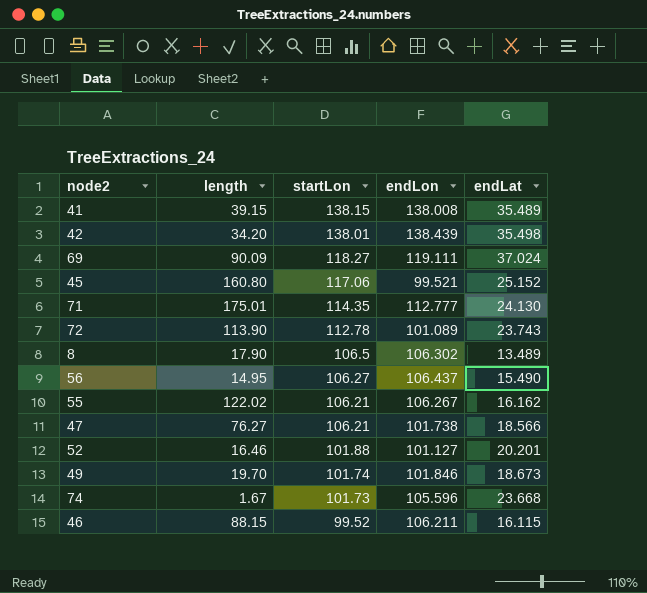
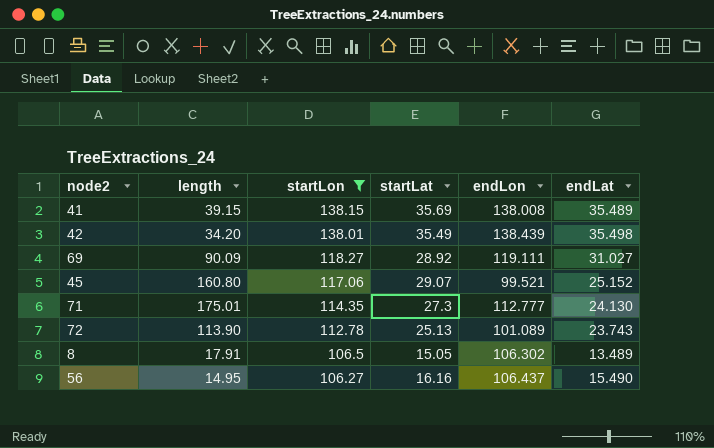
filter: none -> startLon >= 106.27
column startLat | position: none -> 4
69 | endLat: 37.024 -> 31.027
8 | length: 17.90 -> 17.91

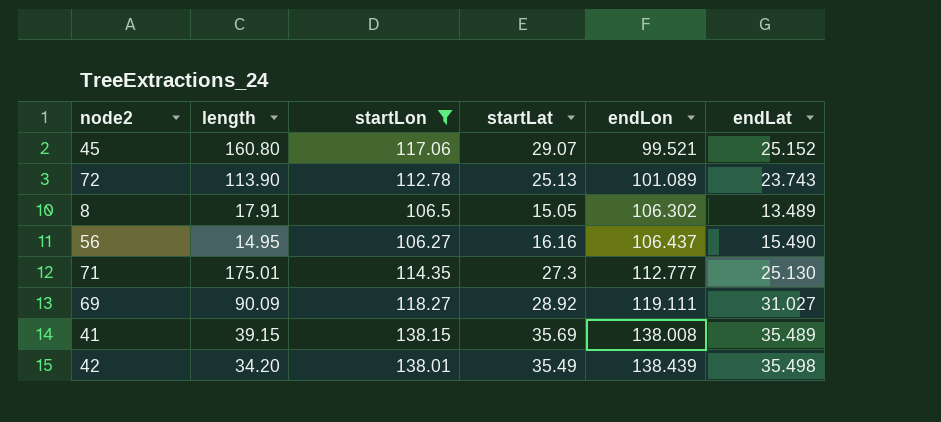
row order: startLon descending -> endLon ascending
71 | endLat: 24.130 -> 25.130

